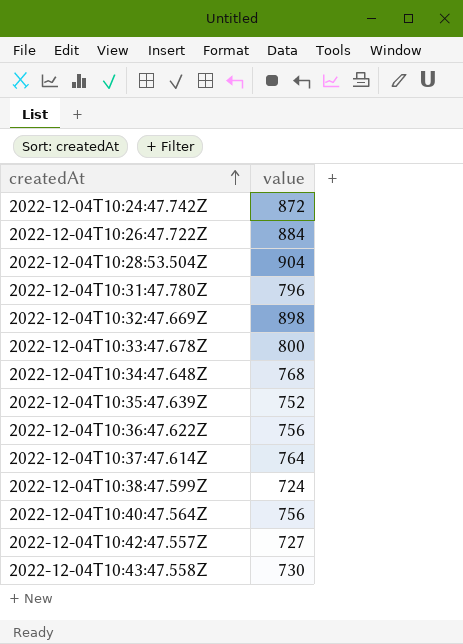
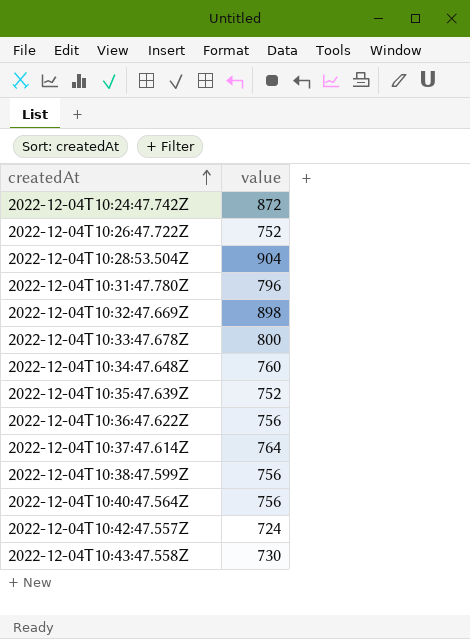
2022-12-04T10:26:47.722Z | value: 884 -> 752
2022-12-04T10:34:47.648Z | value: 768 -> 760
2022-12-04T10:38:47.599Z | value: 724 -> 756
2022-12-04T10:42:47.557Z | value: 727 -> 724

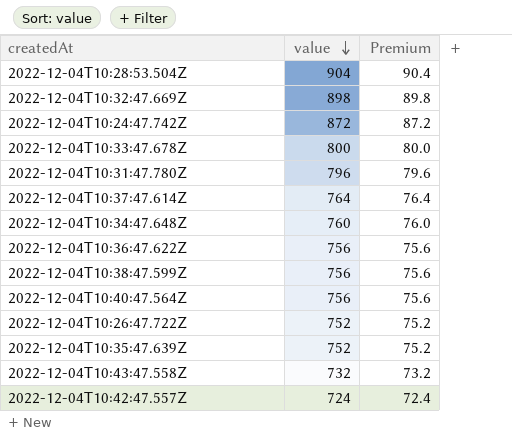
row order: createdAt ascending -> value descending
column Premium | formula: none -> [value] * 0.1
2022-12-04T10:43:47.558Z | value: 730 -> 732

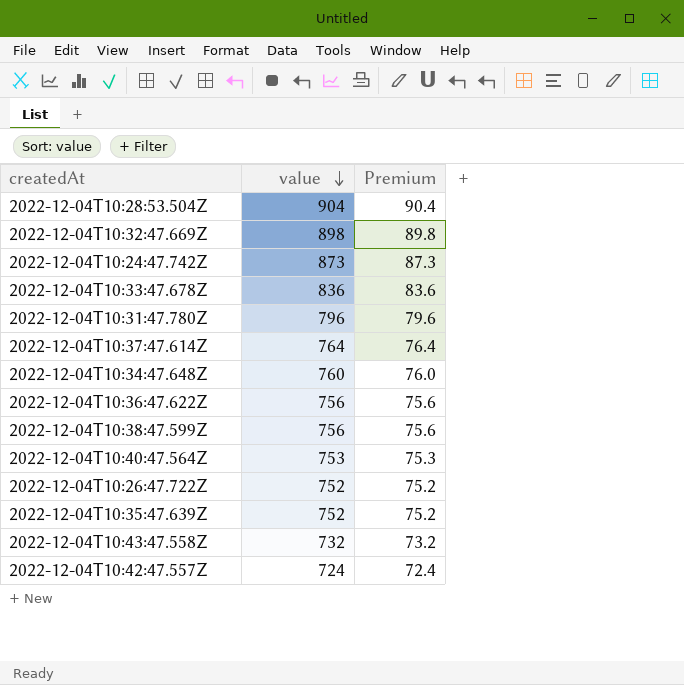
2022-12-04T10:24:47.742Z | value: 872 -> 873
2022-12-04T10:24:47.742Z | Premium: 87.2 -> 87.3
2022-12-04T10:33:47.678Z | value: 800 -> 836
2022-12-04T10:33:47.678Z | Premium: 80.0 -> 83.6
2022-12-04T10:40:47.564Z | value: 756 -> 753
2022-12-04T10:40:47.564Z | Premium: 75.6 -> 75.3

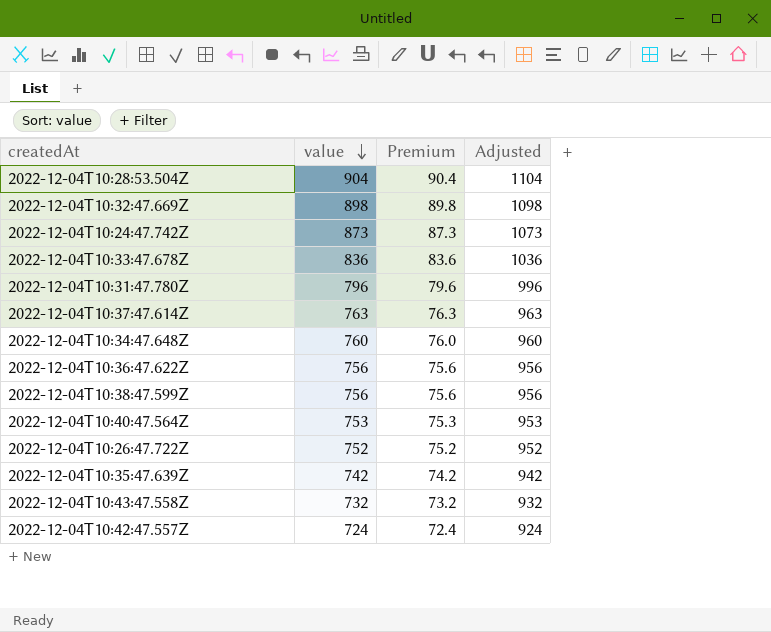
column Adjusted | formula: none -> [value] + 200
2022-12-04T10:37:47.614Z | value: 764 -> 763
2022-12-04T10:37:47.614Z | Premium: 76.4 -> 76.3
2022-12-04T10:35:47.639Z | value: 752 -> 742
2022-12-04T10:35:47.639Z | Premium: 75.2 -> 74.2

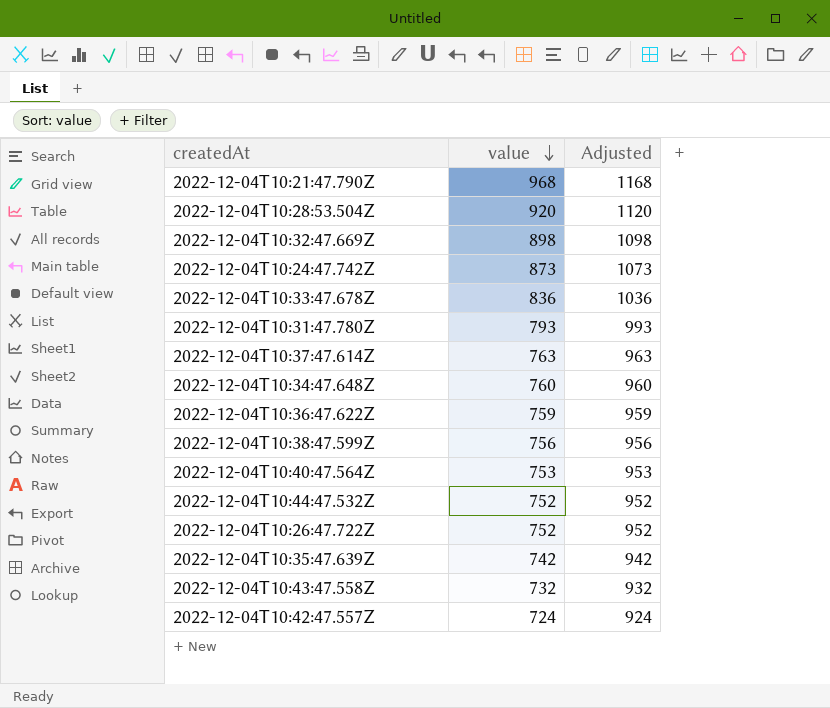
column Premium | formula: [value] * 0.1 -> none
row 2022-12-04T10:21:47.790Z: none -> 968 | 1168
2022-12-04T10:28:53.504Z | value: 904 -> 920
2022-12-04T10:28:53.504Z | Adjusted: 1104 -> 1120
2022-12-04T10:31:47.780Z | value: 796 -> 793
2022-12-04T10:31:47.780Z | Adjusted: 996 -> 993
2022-12-04T10:36:47.622Z | value: 756 -> 759
2022-12-04T10:36:47.622Z | Adjusted: 956 -> 959
row 2022-12-04T10:44:47.532Z: none -> 752 | 952

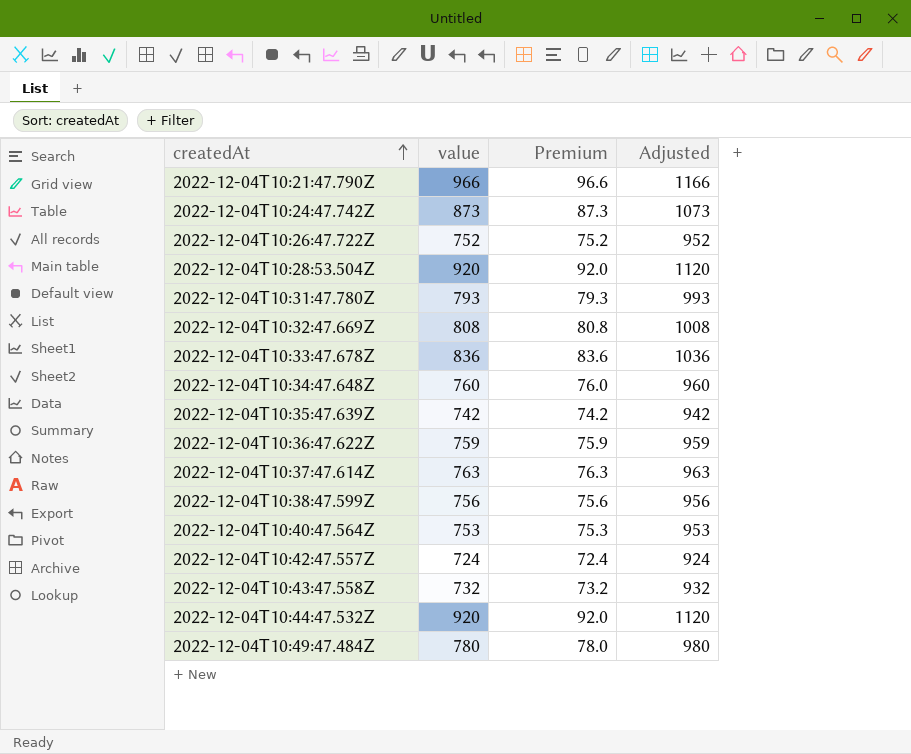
row order: value descending -> createdAt ascending
column Premium | formula: none -> [value] * 0.1
2022-12-04T10:21:47.790Z | value: 968 -> 966
2022-12-04T10:21:47.790Z | Adjusted: 1168 -> 1166
2022-12-04T10:32:47.669Z | value: 898 -> 808
2022-12-04T10:32:47.669Z | Adjusted: 1098 -> 1008
2022-12-04T10:44:47.532Z | value: 752 -> 920
2022-12-04T10:44:47.532Z | Adjusted: 952 -> 1120
row 2022-12-04T10:49:47.484Z: none -> 780 | 78.0 | 980

